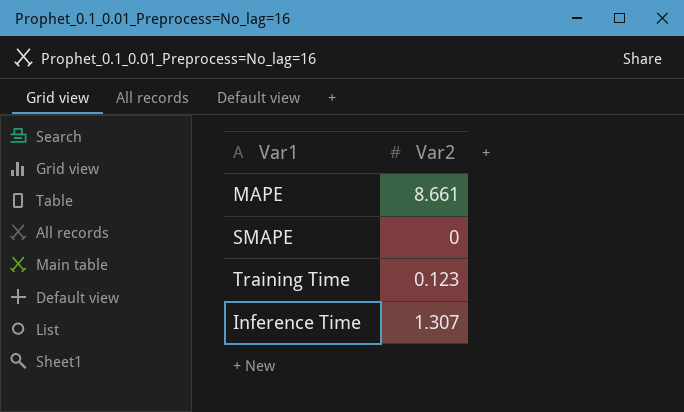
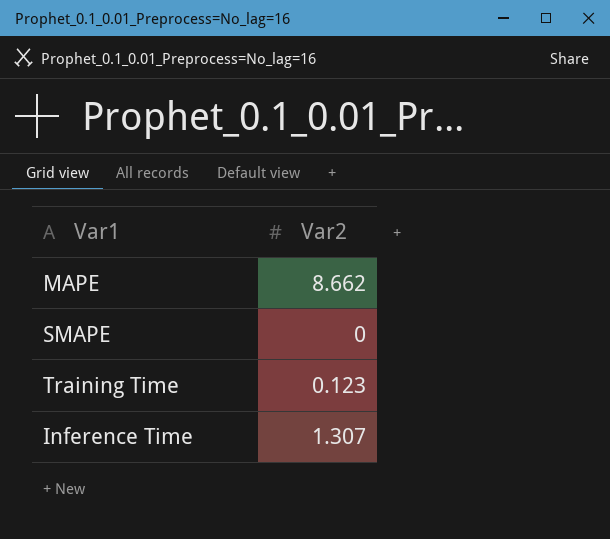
MAPE | Var2: 8.661 -> 8.662

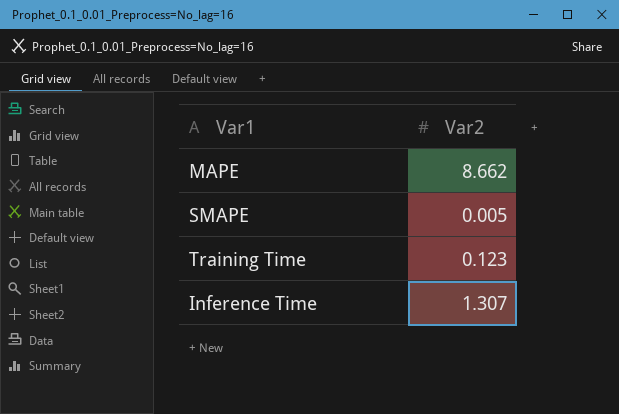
SMAPE | Var2: 0 -> 0.005

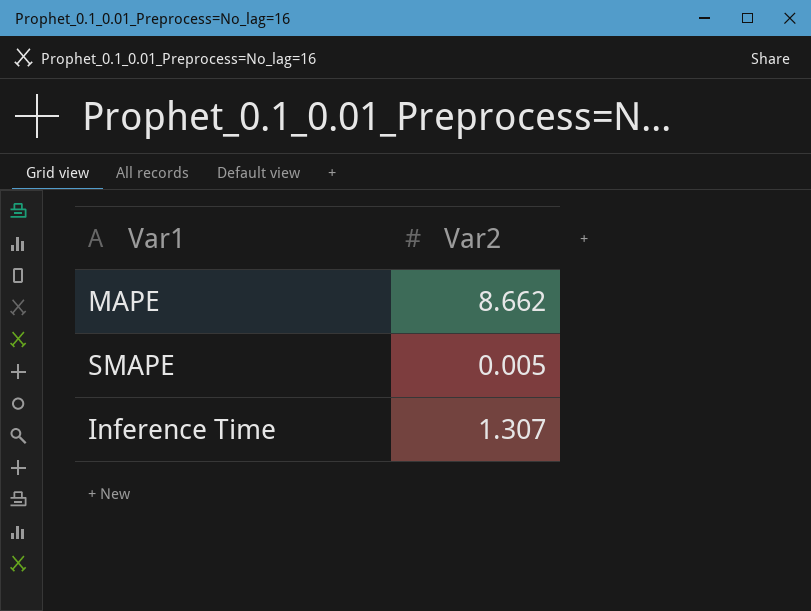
row Training Time: 0.123 -> none

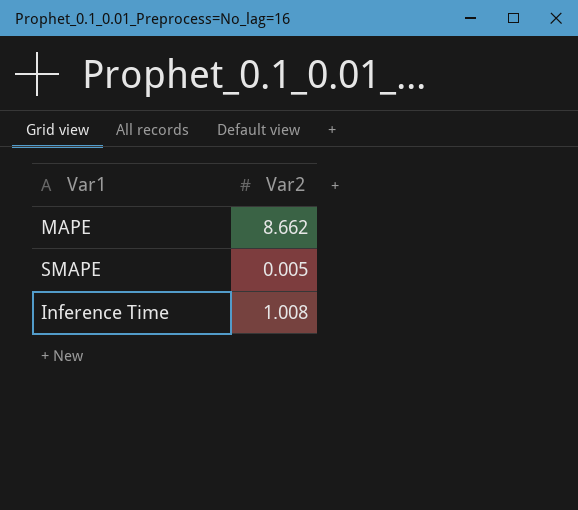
Inference Time | Var2: 1.307 -> 1.008

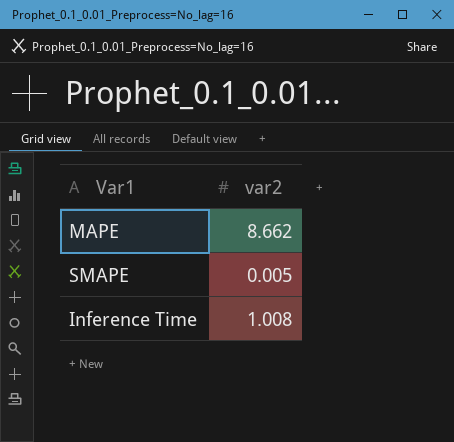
column name: Var2 -> var2

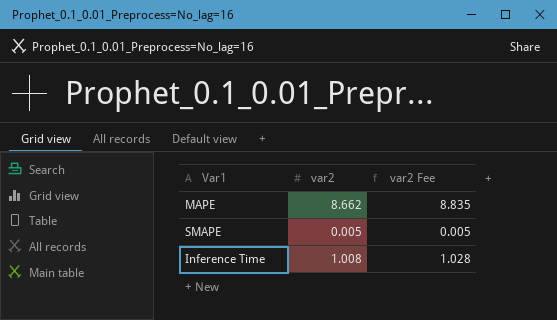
column var2 Fee | formula: none -> [var2] * 1.02

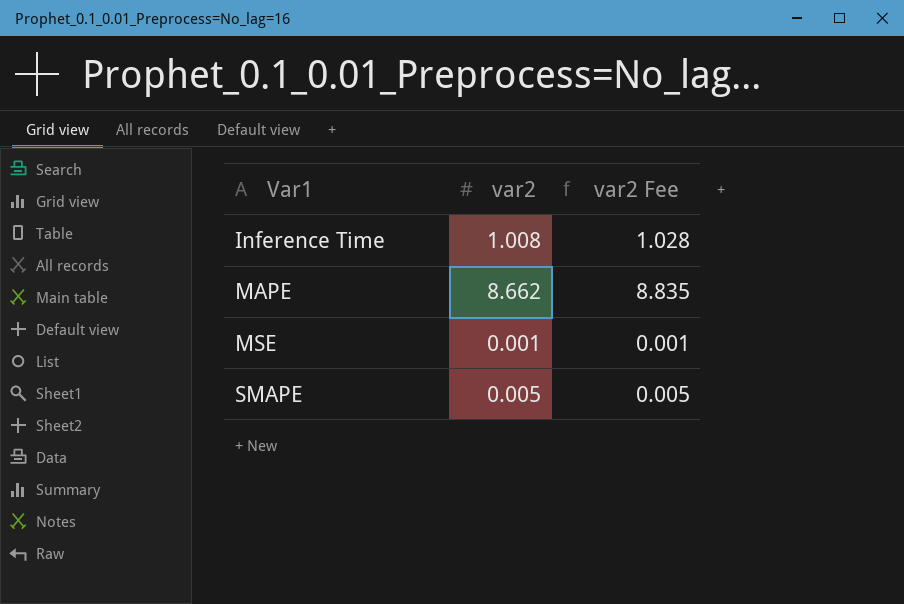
row order: none -> Var1 ascending
row MSE: none -> 0.001 | 0.001

